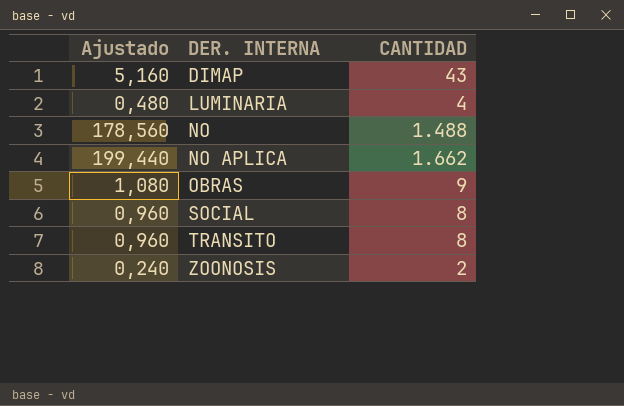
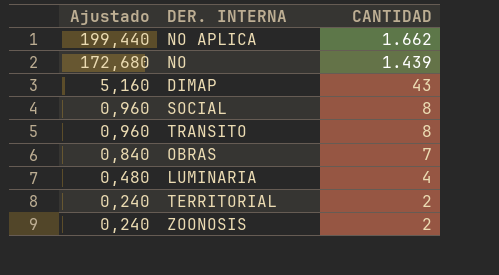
row order: DER. INTERNA ascending -> Ajustado descending
NO | Ajustado: 178,560 -> 172,680
NO | CANTIDAD: 1.488 -> 1.439
OBRAS | Ajustado: 1,080 -> 0,840
OBRAS | CANTIDAD: 9 -> 7
row TERRITORIAL: none -> 0,240 | 2

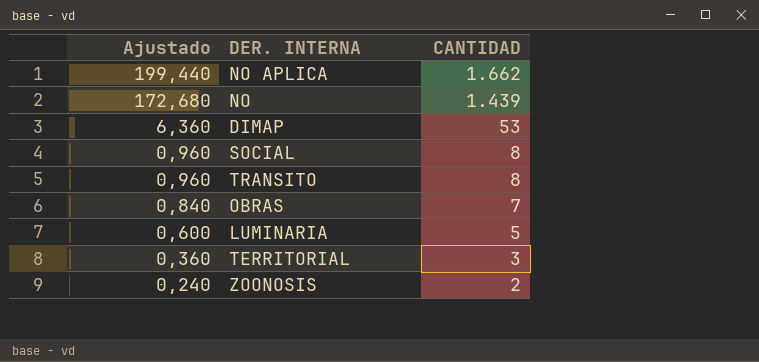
DIMAP | Ajustado: 5,160 -> 6,360
DIMAP | CANTIDAD: 43 -> 53
LUMINARIA | Ajustado: 0,480 -> 0,600
LUMINARIA | CANTIDAD: 4 -> 5
TERRITORIAL | Ajustado: 0,240 -> 0,360
TERRITORIAL | CANTIDAD: 2 -> 3

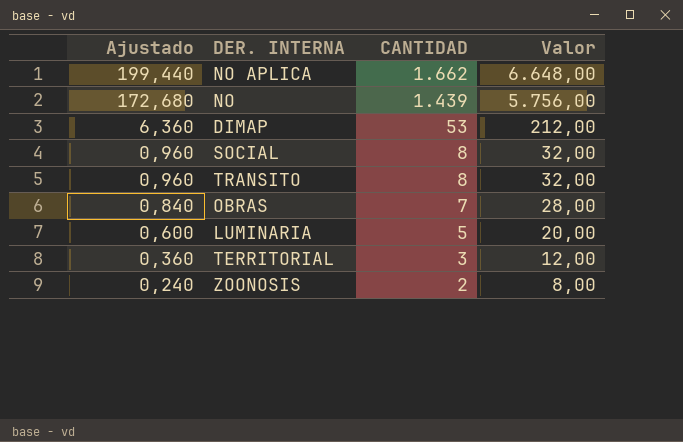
column Valor | formula: none -> [CANTIDAD] * 4

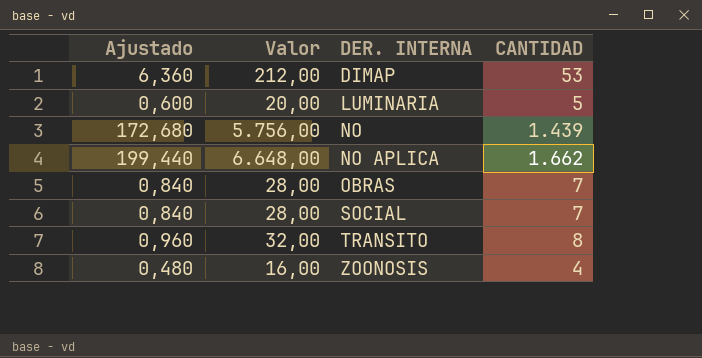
row order: Ajustado descending -> DER. INTERNA ascending
column Valor | position: 4 -> 2
row TERRITORIAL: 0,360 | 3 | 12,00 -> none
SOCIAL | Ajustado: 0,960 -> 0,840
SOCIAL | Valor: 32,00 -> 28,00
SOCIAL | CANTIDAD: 8 -> 7
ZOONOSIS | Ajustado: 0,240 -> 0,480
ZOONOSIS | Valor: 8,00 -> 16,00
ZOONOSIS | CANTIDAD: 2 -> 4

